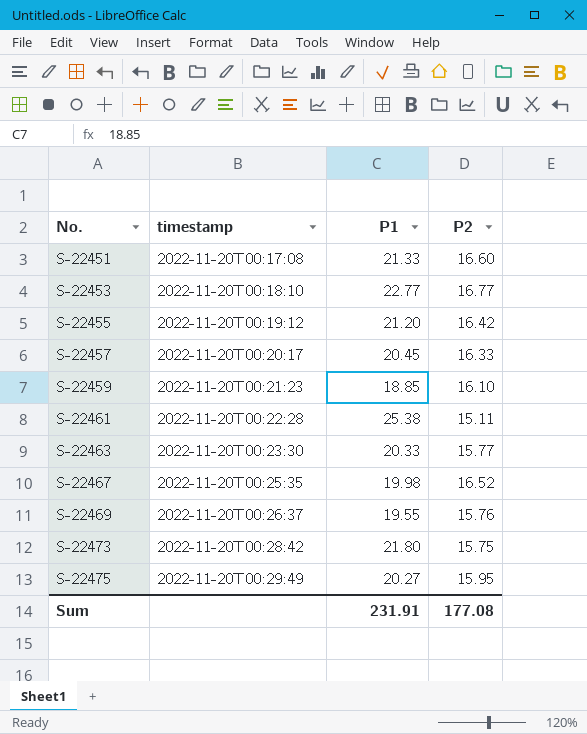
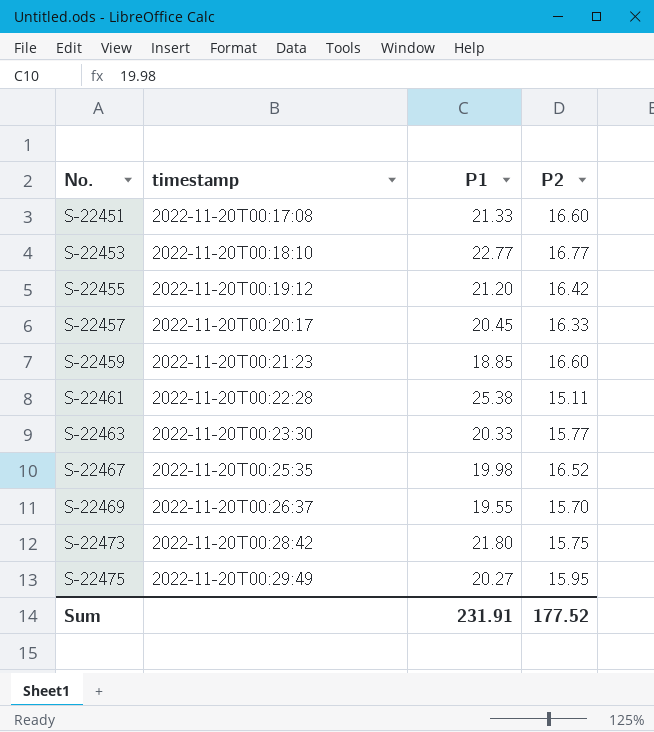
S-22459 | P2: 16.10 -> 16.60
S-22469 | P2: 15.76 -> 15.70
Sum | P2: 177.08 -> 177.52

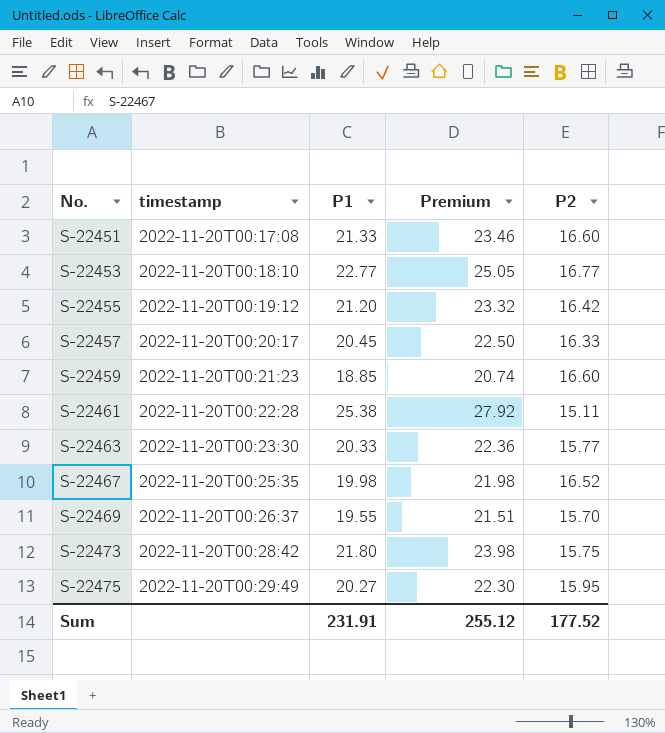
column Premium | formula: none -> [P1] * 1.1

